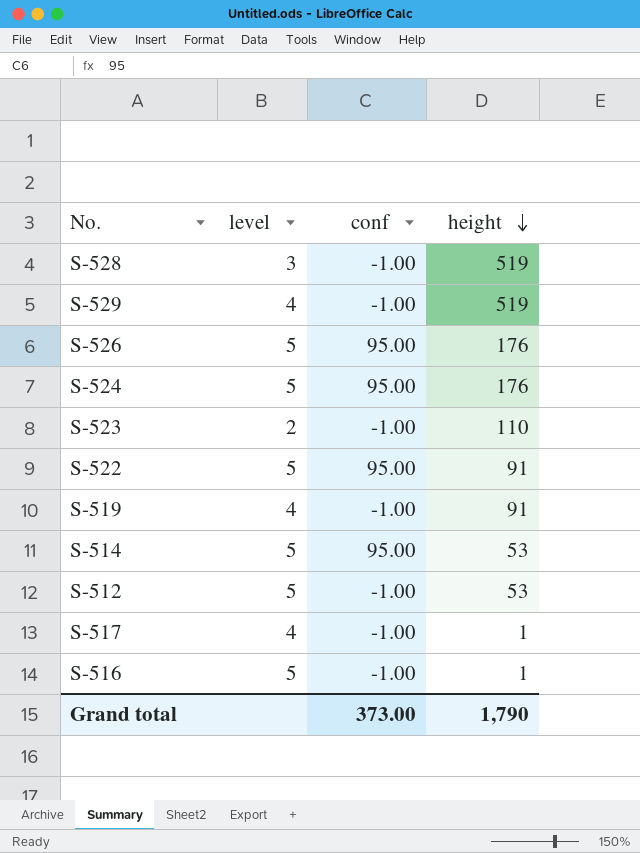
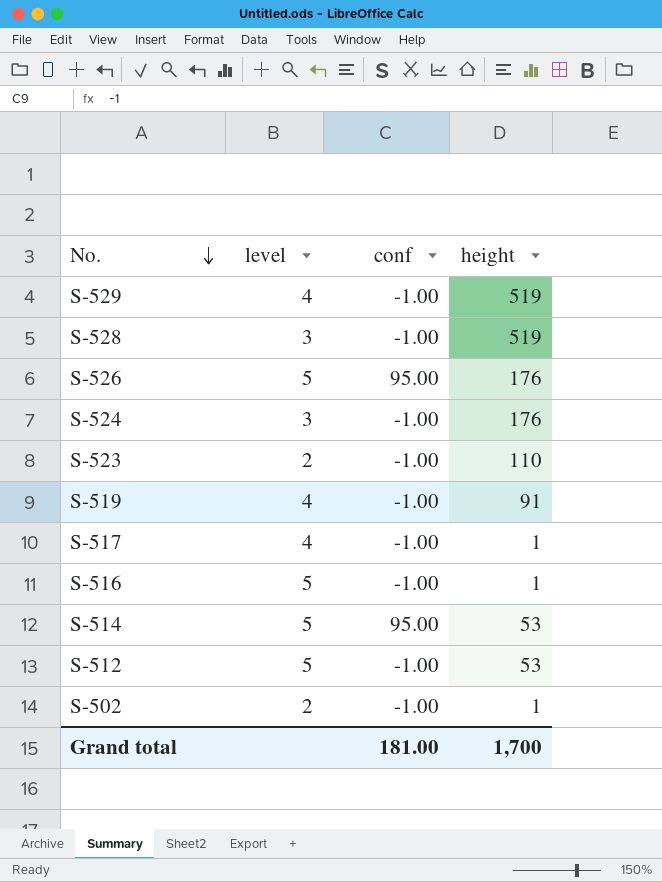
row order: height descending -> No. descending
row S-522: 5 | 95.00 | 91 -> none
S-524 | level: 5 -> 3
S-524 | conf: 95.00 -> -1.00
row S-502: none -> 2 | -1.00 | 1
Grand total | conf: 373.00 -> 181.00
Grand total | height: 1,790 -> 1,700

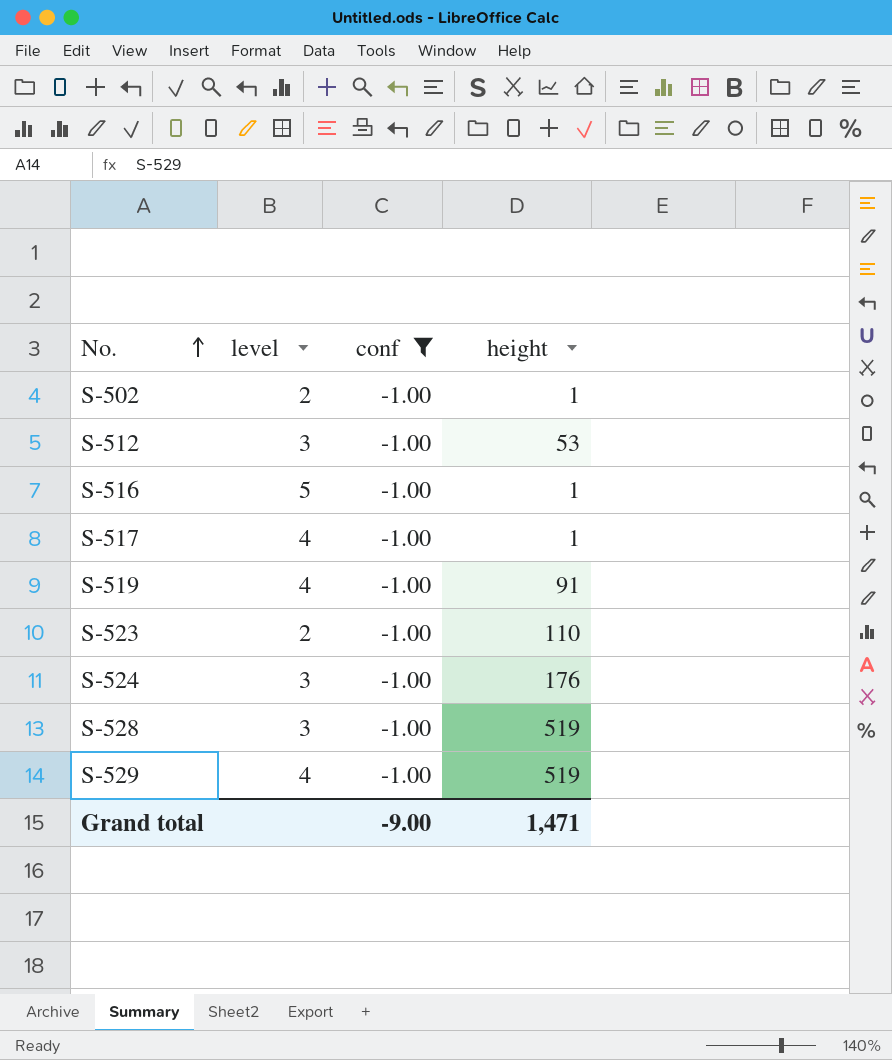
filter: none -> conf = -1.00
row order: No. descending -> No. ascending
S-512 | level: 5 -> 3
Grand total | conf: 181.00 -> -9.00
Grand total | height: 1,700 -> 1,471

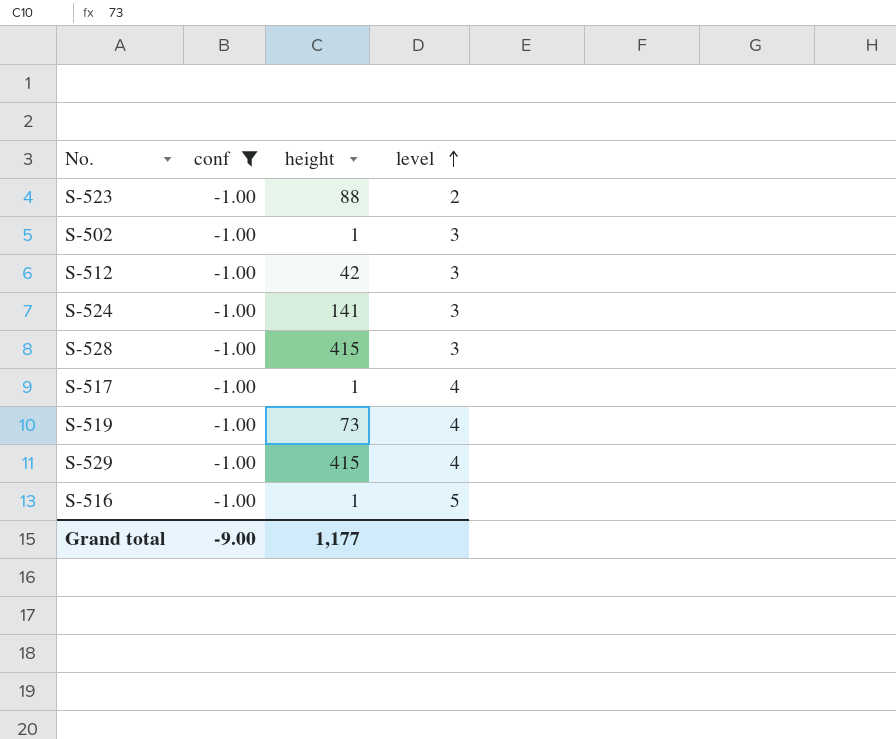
row order: No. ascending -> level ascending
column level | position: 2 -> 4
S-523 | height: 110 -> 88
S-502 | level: 2 -> 3
S-512 | height: 53 -> 42
S-524 | height: 176 -> 141
S-528 | height: 519 -> 415
S-519 | height: 91 -> 73
S-529 | height: 519 -> 415
Grand total | height: 1,471 -> 1,177

